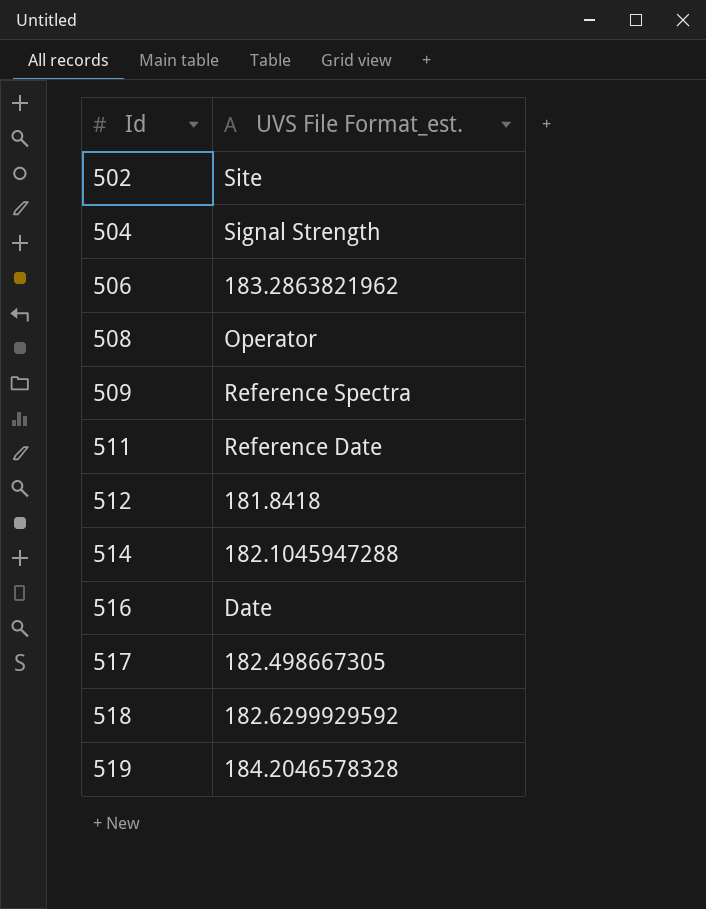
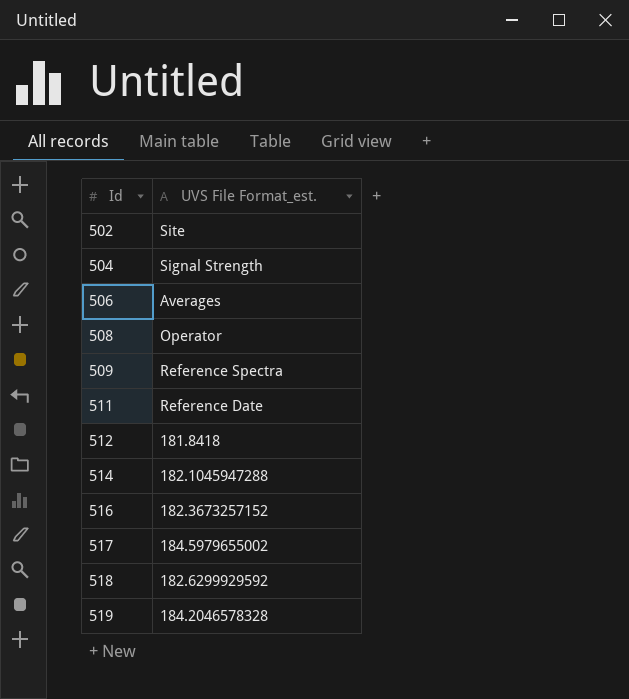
506 | UVS File Format_est.: 183.2863821962 -> Averages
516 | UVS File Format_est.: Date -> 182.3673257152
517 | UVS File Format_est.: 182.498667305 -> 184.5979655002

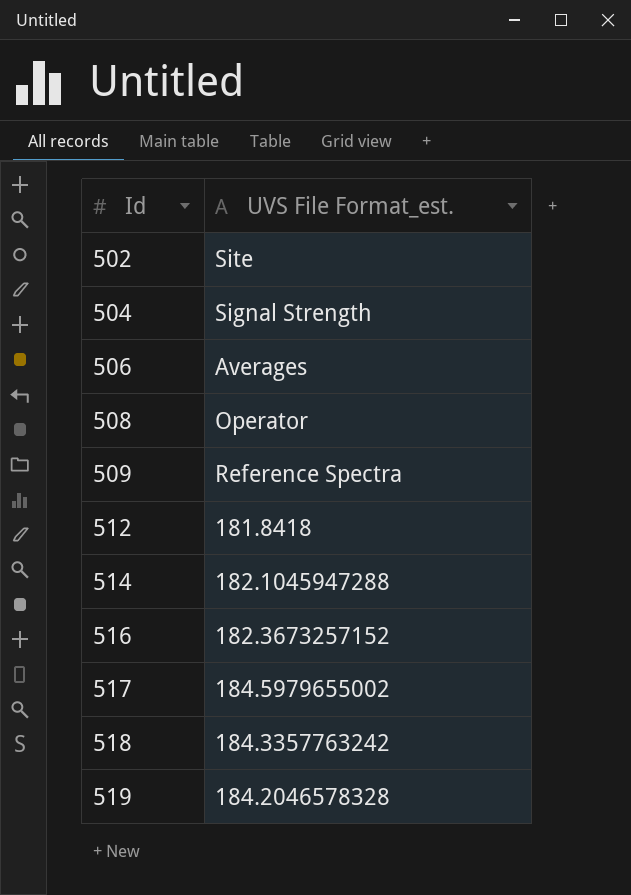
row 511: Reference Date -> none
518 | UVS File Format_est.: 182.6299929592 -> 184.3357763242

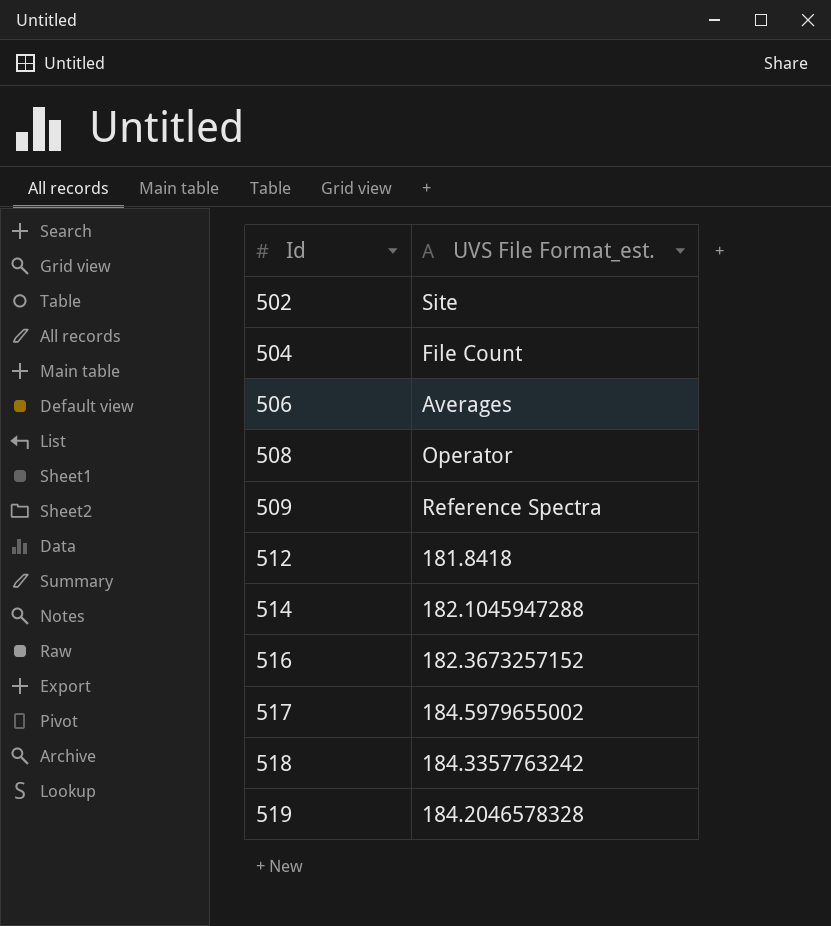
504 | UVS File Format_est.: Signal Strength -> File Count

